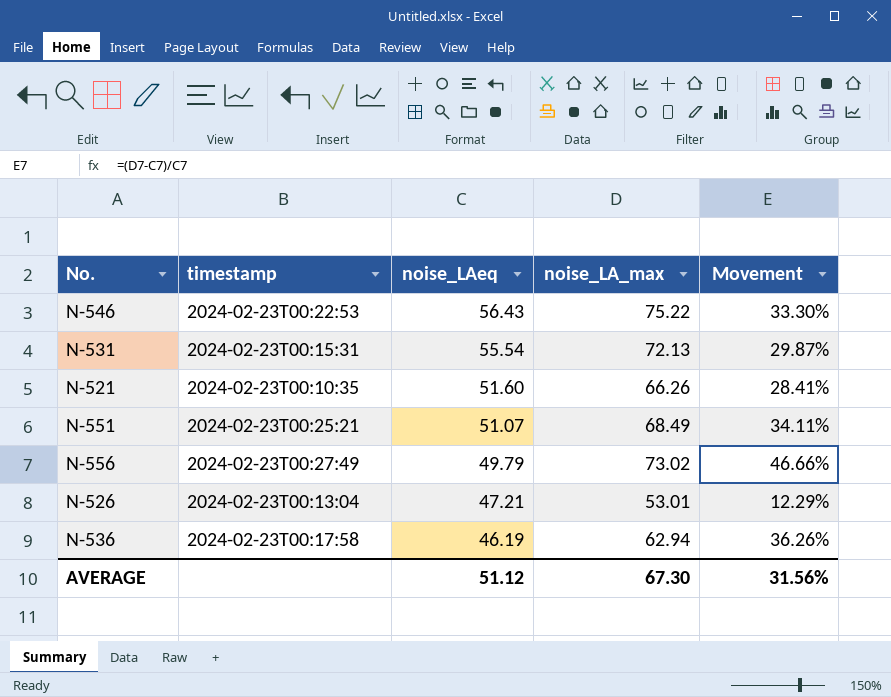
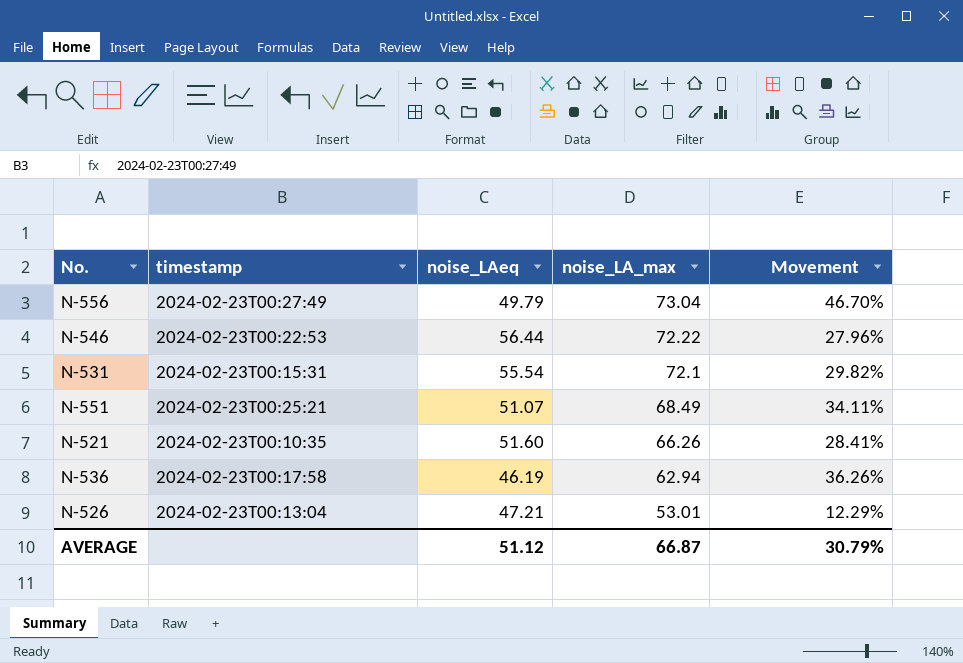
row order: noise_LAeq descending -> noise_LA_max descending
N-556 | noise_LA_max: 73.02 -> 73.04
N-556 | Movement: 46.66% -> 46.70%
N-546 | noise_LAeq: 56.43 -> 56.44
N-546 | noise_LA_max: 75.22 -> 72.22
N-546 | Movement: 33.30% -> 27.96%
N-531 | noise_LA_max: 72.13 -> 72.1
N-531 | Movement: 29.87% -> 29.82%
AVERAGE | noise_LA_max: 67.30 -> 66.87
AVERAGE | Movement: 31.56% -> 30.79%

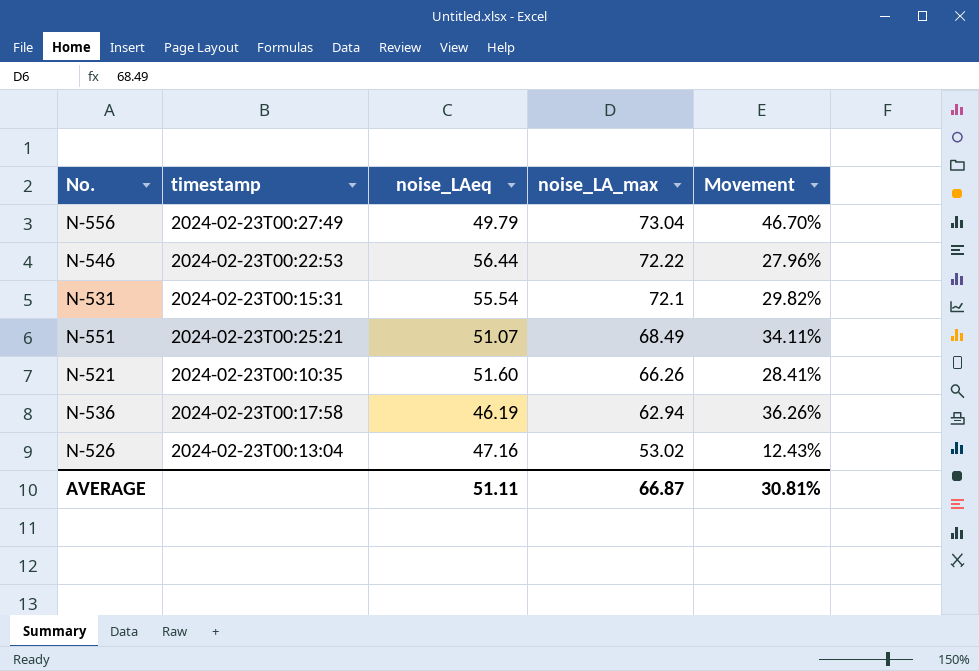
N-526 | noise_LAeq: 47.21 -> 47.16
N-526 | noise_LA_max: 53.01 -> 53.02
N-526 | Movement: 12.29% -> 12.43%
AVERAGE | noise_LAeq: 51.12 -> 51.11
AVERAGE | Movement: 30.79% -> 30.81%

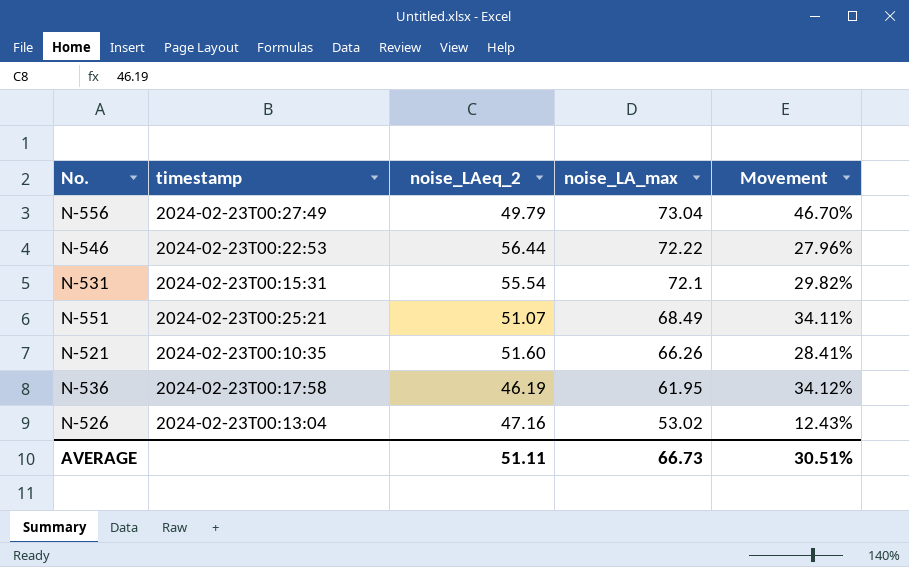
column name: noise_LAeq -> noise_LAeq_2
N-536 | noise_LA_max: 62.94 -> 61.95
N-536 | Movement: 36.26% -> 34.12%
AVERAGE | noise_LA_max: 66.87 -> 66.73
AVERAGE | Movement: 30.81% -> 30.51%

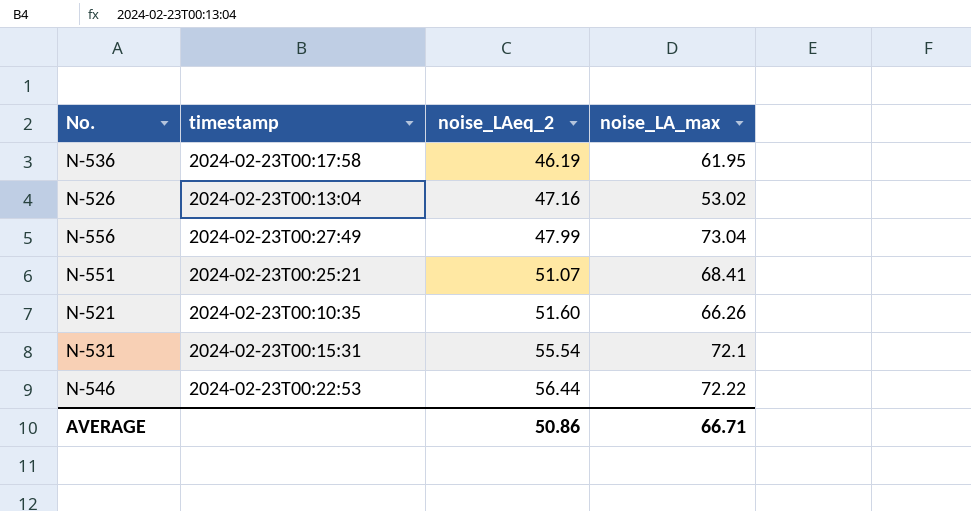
row order: noise_LA_max descending -> noise_LAeq_2 ascending
column Movement | formula: ([noise_LA_max] - [noise_LAeq_2]) / [noise_LAeq_2] -> none
N-556 | noise_LAeq_2: 49.79 -> 47.99
N-551 | noise_LA_max: 68.49 -> 68.41
AVERAGE | noise_LAeq_2: 51.11 -> 50.86
AVERAGE | noise_LA_max: 66.73 -> 66.71

